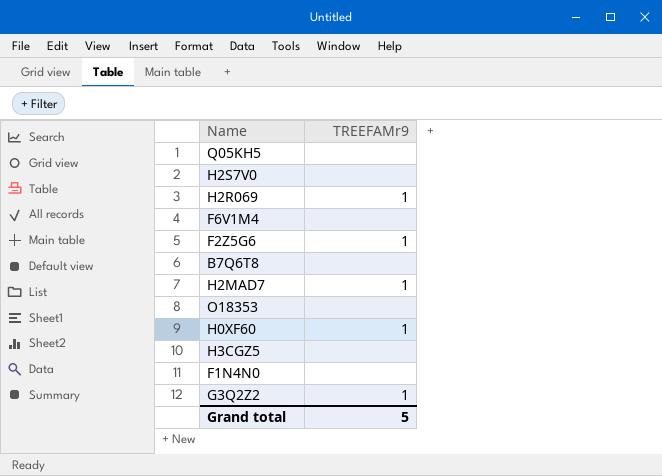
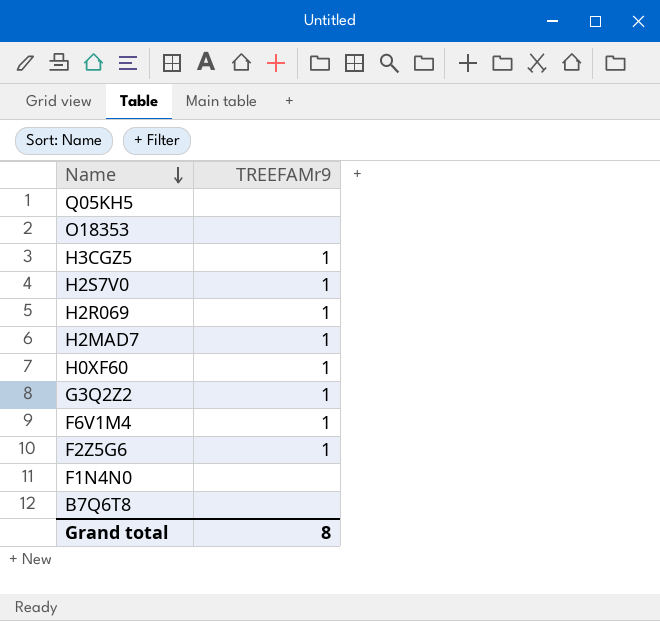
row order: none -> Name descending
H3CGZ5 | TREEFAMr9: none -> 1
H2S7V0 | TREEFAMr9: none -> 1
F6V1M4 | TREEFAMr9: none -> 1
Grand total | TREEFAMr9: 5 -> 8

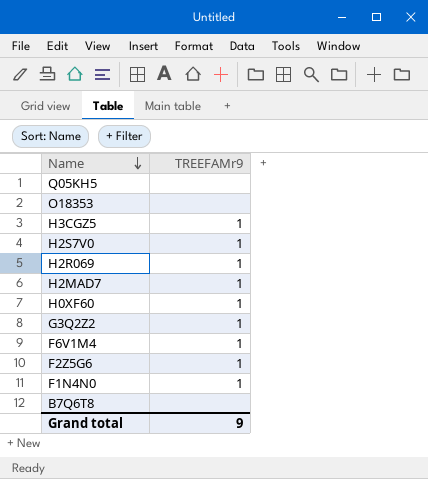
F1N4N0 | TREEFAMr9: none -> 1
Grand total | TREEFAMr9: 8 -> 9

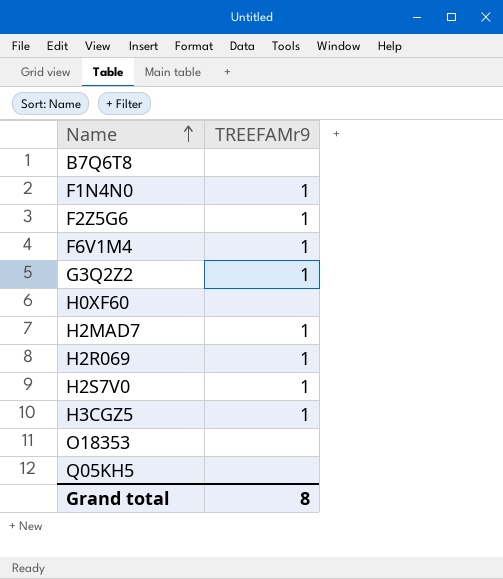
row order: Name descending -> Name ascending
H0XF60 | TREEFAMr9: 1 -> none
Grand total | TREEFAMr9: 9 -> 8

